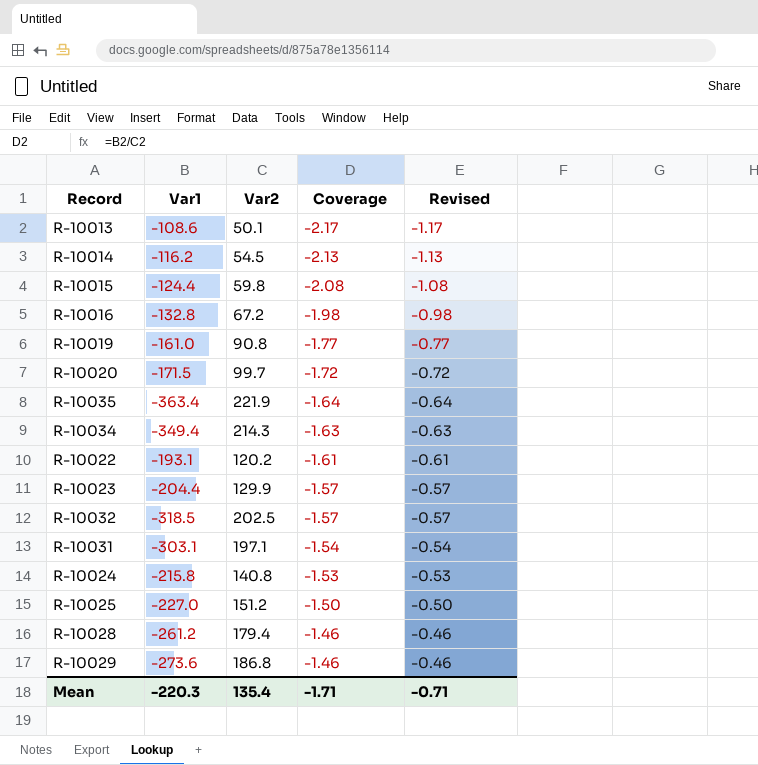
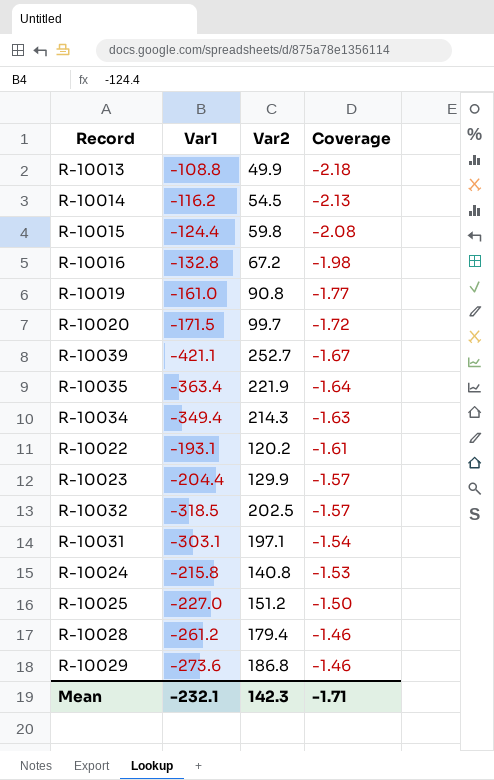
column Revised | formula: [Coverage] + 1 -> none
R-10013 | Var1: -108.6 -> -108.8
R-10013 | Var2: 50.1 -> 49.9
R-10013 | Coverage: -2.17 -> -2.18
row R-10039: none -> -421.1 | 252.7 | -1.67
Mean | Var1: -220.3 -> -232.1
Mean | Var2: 135.4 -> 142.3

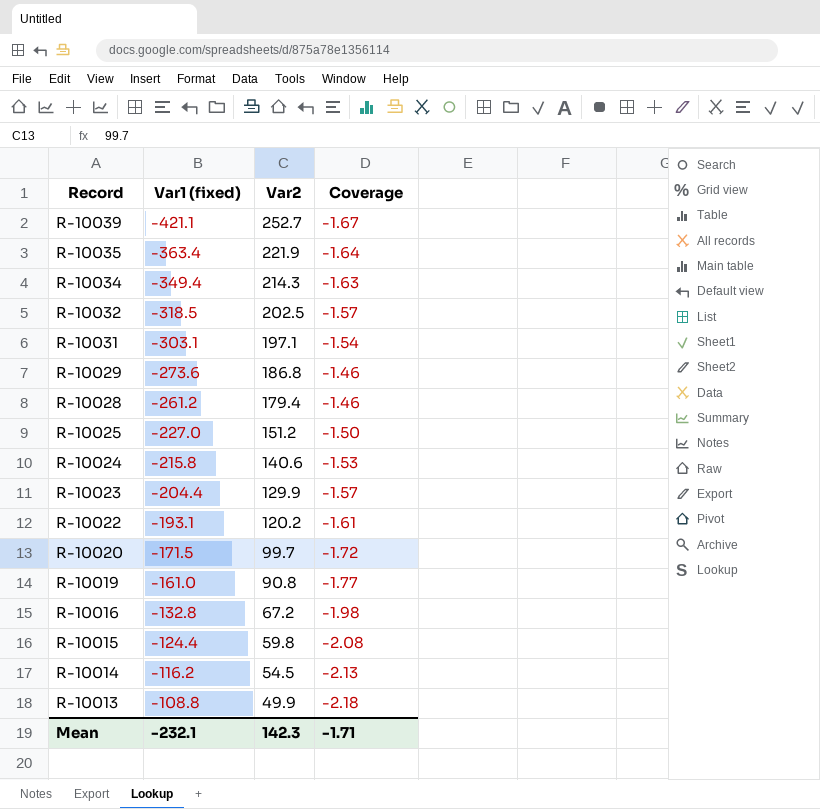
row order: Coverage ascending -> Record descending
column name: Var1 -> Var1 (fixed)
R-10024 | Var2: 140.8 -> 140.6

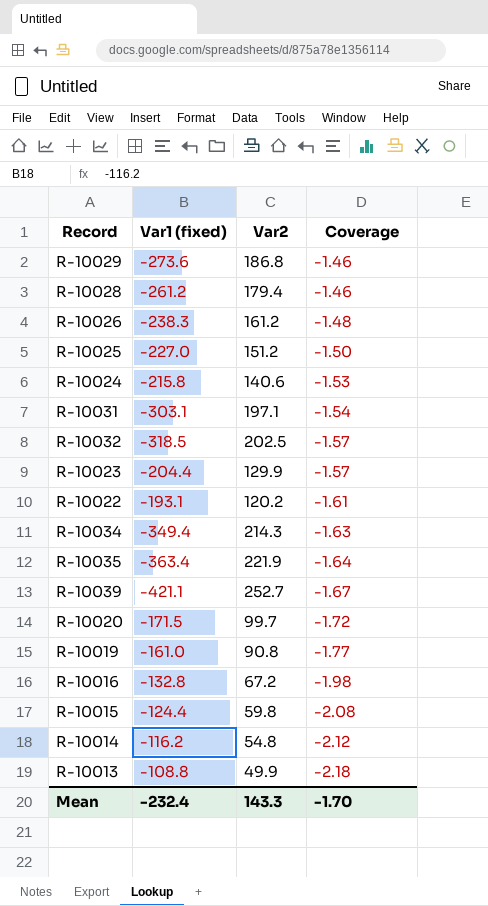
row order: Record descending -> Coverage descending
row R-10026: none -> -238.3 | 161.2 | -1.48
R-10014 | Var2: 54.5 -> 54.8
R-10014 | Coverage: -2.13 -> -2.12
Mean | Var1 (fixed): -232.1 -> -232.4
Mean | Var2: 142.3 -> 143.3
Mean | Coverage: -1.71 -> -1.70

